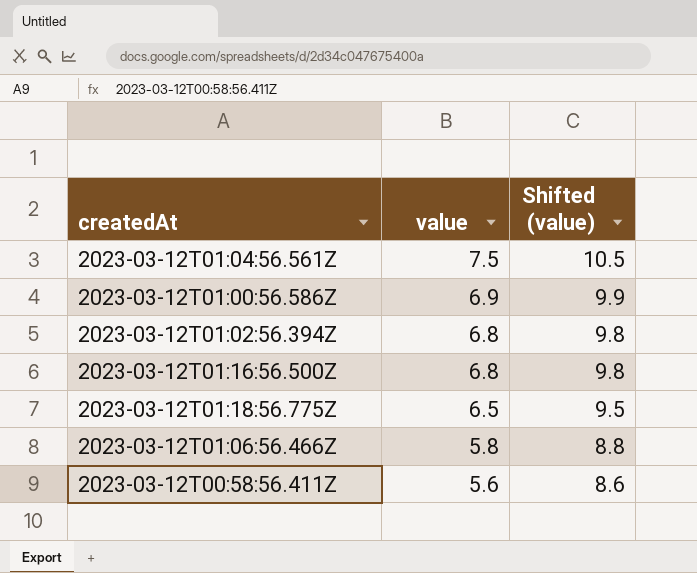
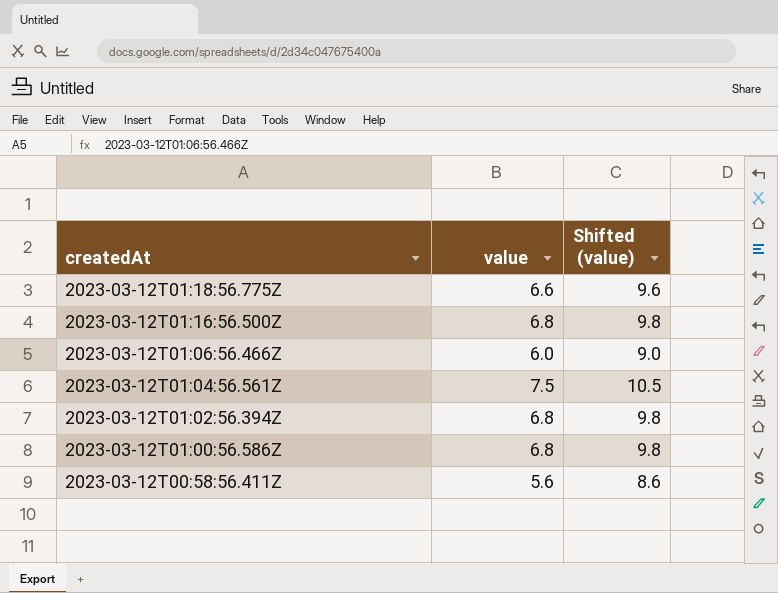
row order: value descending -> createdAt descending
2023-03-12T01:18:56.775Z | value: 6.5 -> 6.6
2023-03-12T01:18:56.775Z | Shifted (value): 9.5 -> 9.6
2023-03-12T01:06:56.466Z | value: 5.8 -> 6.0
2023-03-12T01:06:56.466Z | Shifted (value): 8.8 -> 9.0
2023-03-12T01:00:56.586Z | value: 6.9 -> 6.8
2023-03-12T01:00:56.586Z | Shifted (value): 9.9 -> 9.8

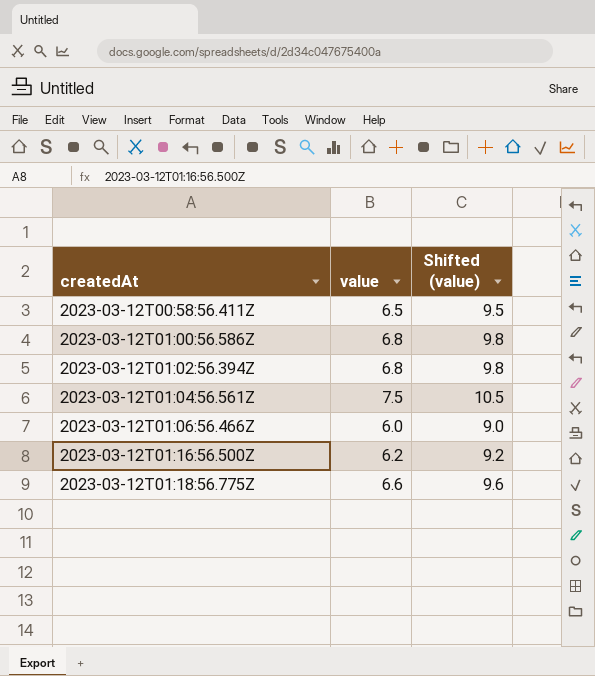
row order: createdAt descending -> createdAt ascending
2023-03-12T00:58:56.411Z | value: 5.6 -> 6.5
2023-03-12T00:58:56.411Z | Shifted (value): 8.6 -> 9.5
2023-03-12T01:16:56.500Z | value: 6.8 -> 6.2
2023-03-12T01:16:56.500Z | Shifted (value): 9.8 -> 9.2

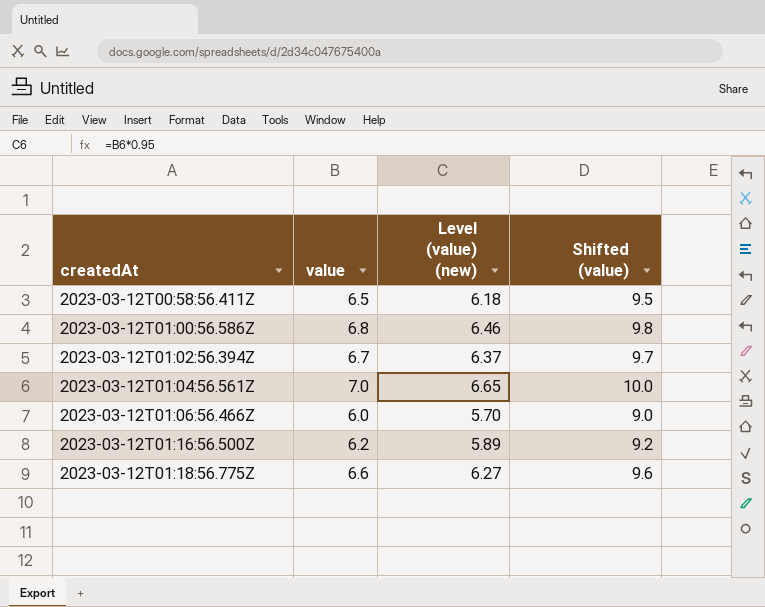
column Level (value) (new) | formula: none -> [value] * 0.95
2023-03-12T01:02:56.394Z | value: 6.8 -> 6.7
2023-03-12T01:02:56.394Z | Shifted (value): 9.8 -> 9.7
2023-03-12T01:04:56.561Z | value: 7.5 -> 7.0
2023-03-12T01:04:56.561Z | Shifted (value): 10.5 -> 10.0

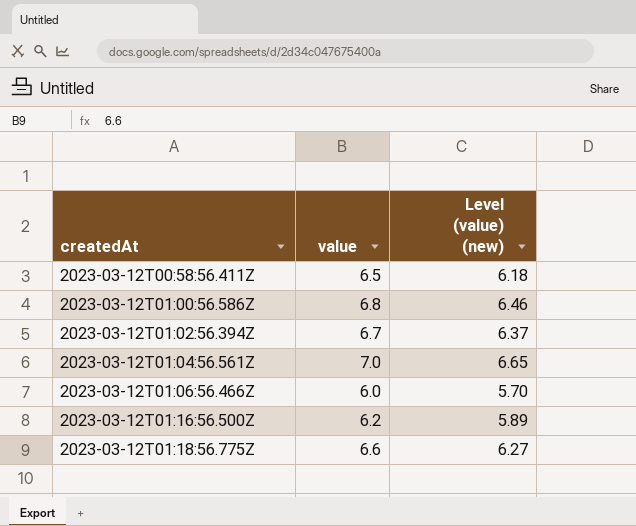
column Shifted (value) | formula: [value] + 3 -> none

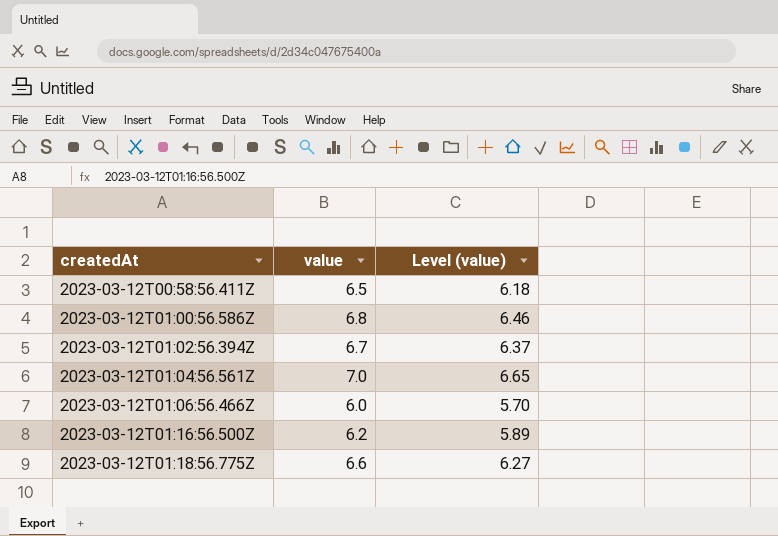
column name: Level (value) (new) -> Level (value)

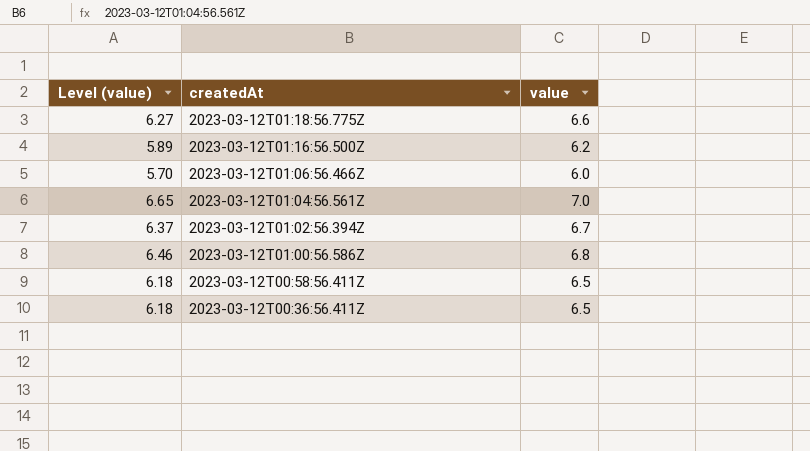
row order: createdAt ascending -> createdAt descending
column Level (value) | position: 3 -> 1
row 2023-03-12T00:36:56.411Z: none -> 6.18 | 6.5

